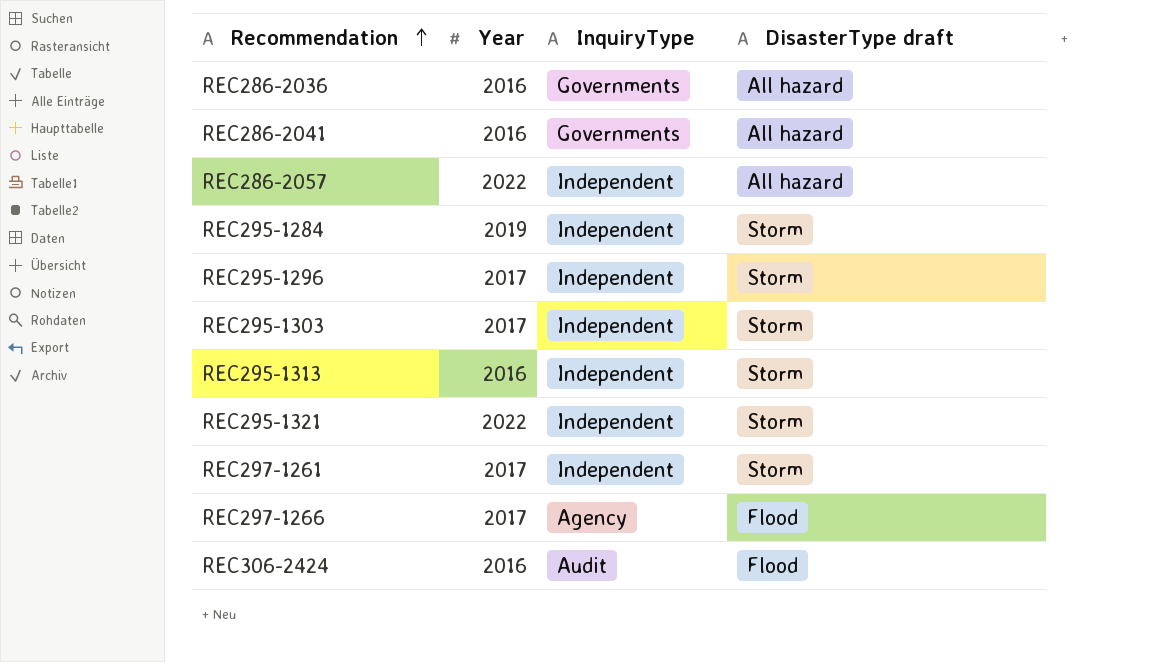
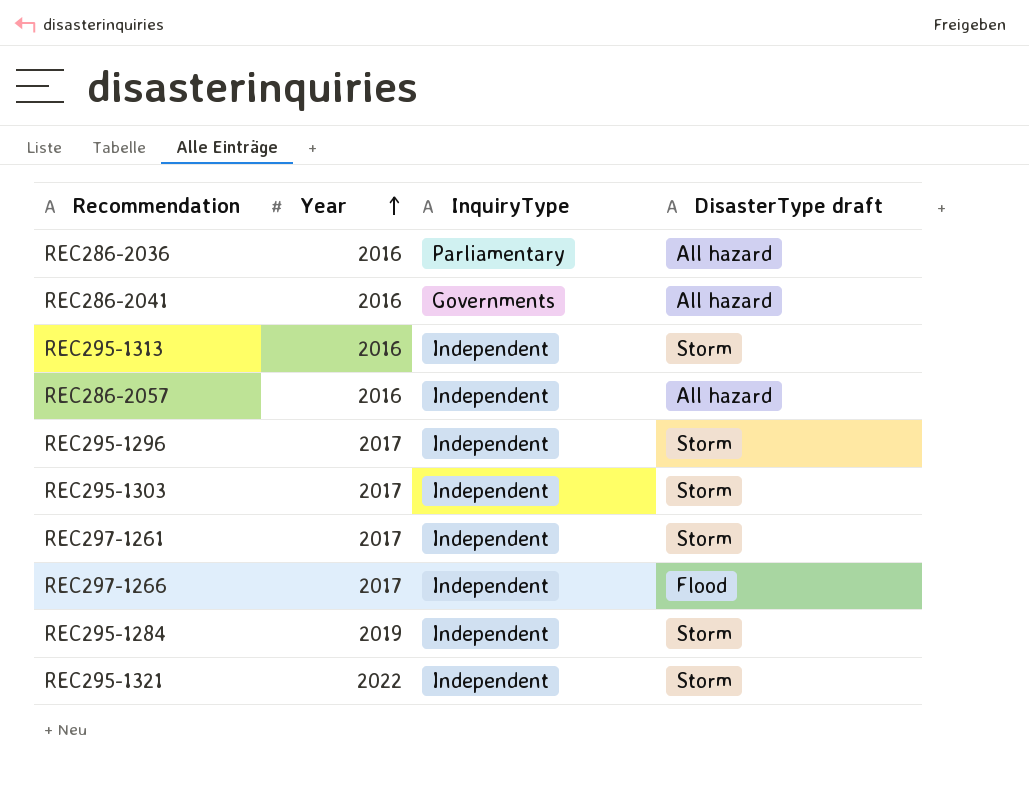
row order: Recommendation ascending -> Year ascending
row REC306-2424: 2016 | Audit | Flood -> none
REC286-2036 | InquiryType: Governments -> Parliamentary
REC286-2057 | Year: 2022 -> 2016
REC297-1266 | InquiryType: Agency -> Independent

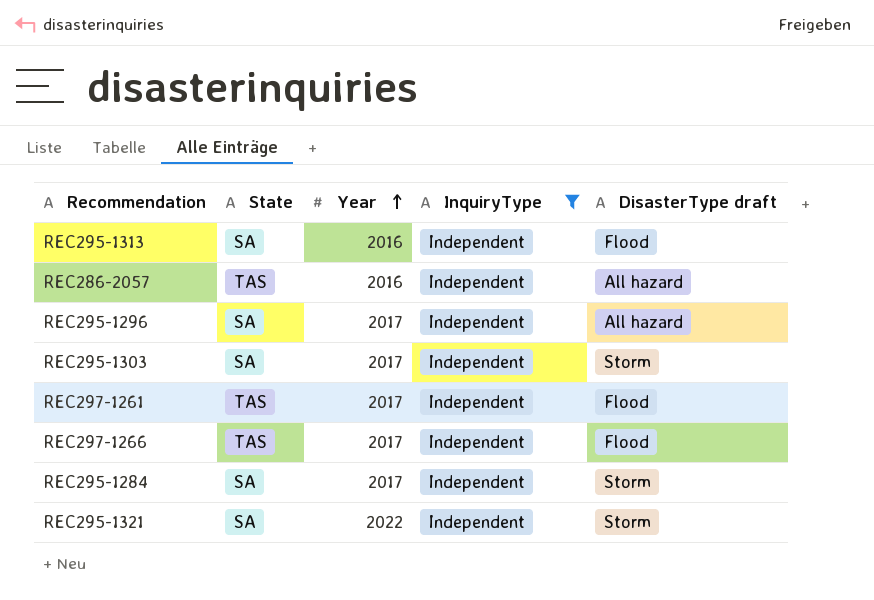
filter: none -> InquiryType = Independent
column State | position: none -> 2
REC295-1313 | DisasterType draft: Storm -> Flood
REC295-1296 | DisasterType draft: Storm -> All hazard
REC297-1261 | DisasterType draft: Storm -> Flood
REC295-1284 | Year: 2019 -> 2017

